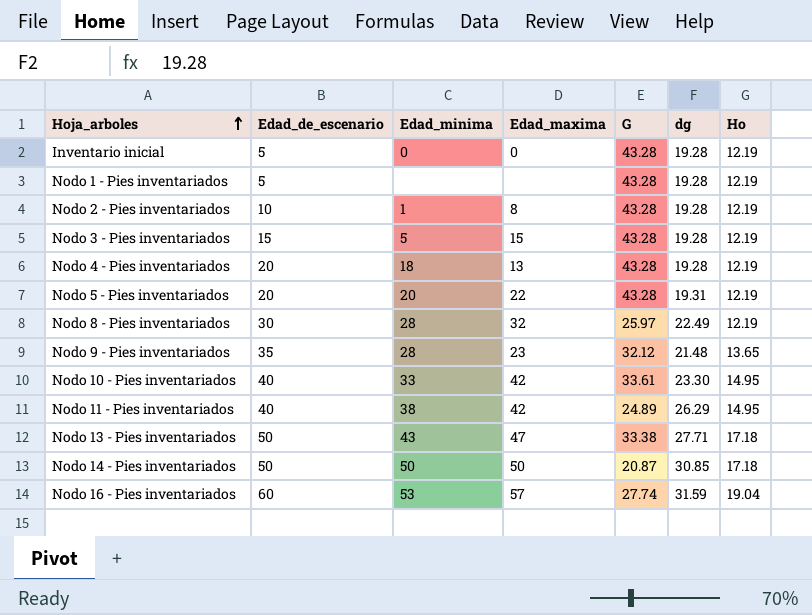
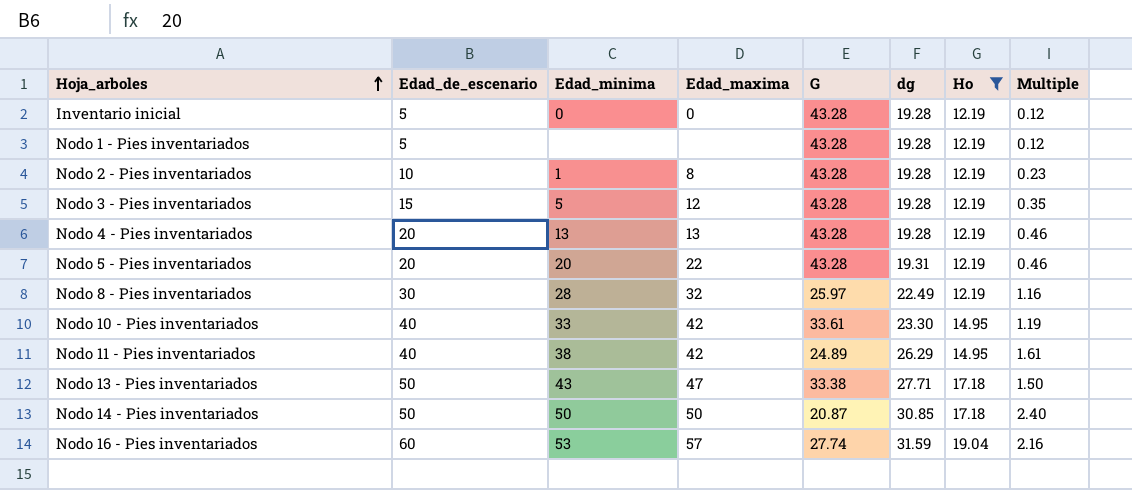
filter: none -> Ho != 13.65
column Multiple | formula: none -> [Edad_de_escenario] / [G]
Nodo 3 - Pies inventariados | Edad_maxima: 15 -> 12
Nodo 4 - Pies inventariados | Edad_minima: 18 -> 13

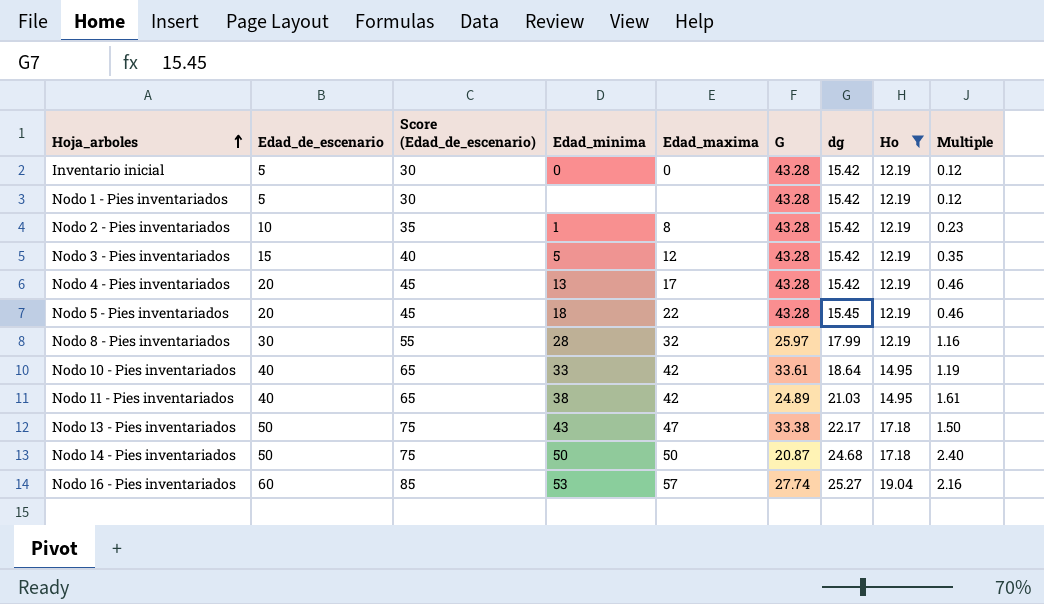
column Score (Edad_de_escenario) | formula: none -> [Edad_de_escenario] + 25
Inventario inicial | dg: 19.28 -> 15.42
Nodo 1 - Pies inventariados | dg: 19.28 -> 15.42
Nodo 2 - Pies inventariados | dg: 19.28 -> 15.42
Nodo 3 - Pies inventariados | dg: 19.28 -> 15.42
Nodo 4 - Pies inventariados | Edad_maxima: 13 -> 17
Nodo 4 - Pies inventariados | dg: 19.28 -> 15.42
Nodo 5 - Pies inventariados | Edad_minima: 20 -> 18
Nodo 5 - Pies inventariados | dg: 19.31 -> 15.45
Nodo 8 - Pies inventariados | dg: 22.49 -> 17.99
Nodo 10 - Pies inventariados | dg: 23.30 -> 18.64
Nodo 11 - Pies inventariados | dg: 26.29 -> 21.03
Nodo 13 - Pies inventariados | dg: 27.71 -> 22.17
Nodo 14 - Pies inventariados | dg: 30.85 -> 24.68
Nodo 16 - Pies inventariados | dg: 31.59 -> 25.27

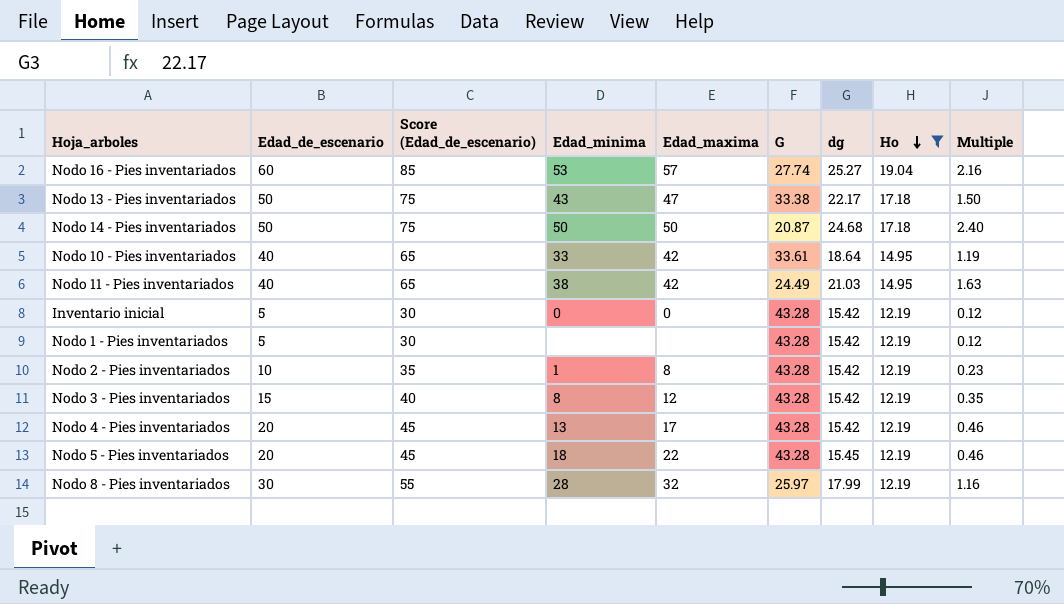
row order: Hoja_arboles ascending -> Ho descending
Nodo 11 - Pies inventariados | G: 24.89 -> 24.49
Nodo 11 - Pies inventariados | Multiple: 1.61 -> 1.63
Nodo 3 - Pies inventariados | Edad_minima: 5 -> 8

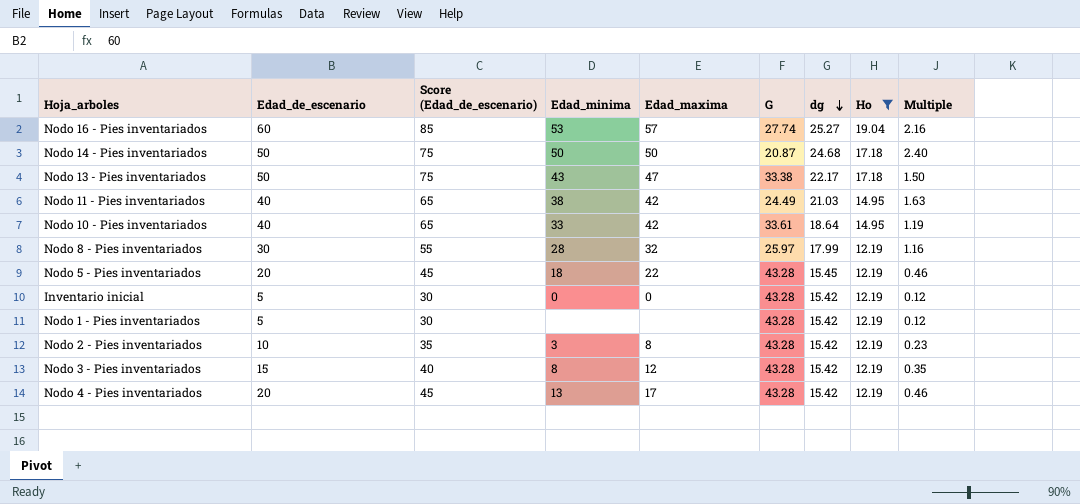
row order: Ho descending -> dg descending
Nodo 2 - Pies inventariados | Edad_minima: 1 -> 3

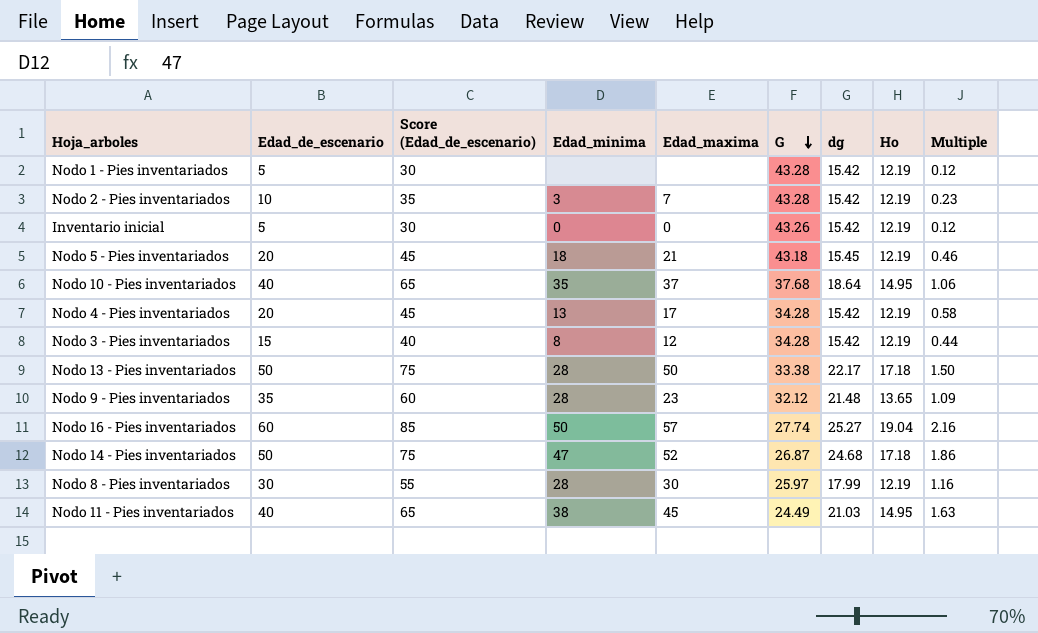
filter: Ho != 13.65 -> none
row order: dg descending -> G descending
Nodo 2 - Pies inventariados | Edad_maxima: 8 -> 7
Inventario inicial | G: 43.28 -> 43.26
Nodo 5 - Pies inventariados | Edad_maxima: 22 -> 21
Nodo 5 - Pies inventariados | G: 43.28 -> 43.18
Nodo 10 - Pies inventariados | Edad_minima: 33 -> 35
Nodo 10 - Pies inventariados | Edad_maxima: 42 -> 37
Nodo 10 - Pies inventariados | G: 33.61 -> 37.68
Nodo 10 - Pies inventariados | Multiple: 1.19 -> 1.06
Nodo 4 - Pies inventariados | G: 43.28 -> 34.28
Nodo 4 - Pies inventariados | Multiple: 0.46 -> 0.58
Nodo 3 - Pies inventariados | G: 43.28 -> 34.28
Nodo 3 - Pies inventariados | Multiple: 0.35 -> 0.44
Nodo 13 - Pies inventariados | Edad_minima: 43 -> 28
Nodo 13 - Pies inventariados | Edad_maxima: 47 -> 50
Nodo 16 - Pies inventariados | Edad_minima: 53 -> 50
Nodo 14 - Pies inventariados | Edad_minima: 50 -> 47
Nodo 14 - Pies inventariados | Edad_maxima: 50 -> 52
Nodo 14 - Pies inventariados | G: 20.87 -> 26.87
Nodo 14 - Pies inventariados | Multiple: 2.40 -> 1.86
Nodo 8 - Pies inventariados | Edad_maxima: 32 -> 30
Nodo 11 - Pies inventariados | Edad_maxima: 42 -> 45

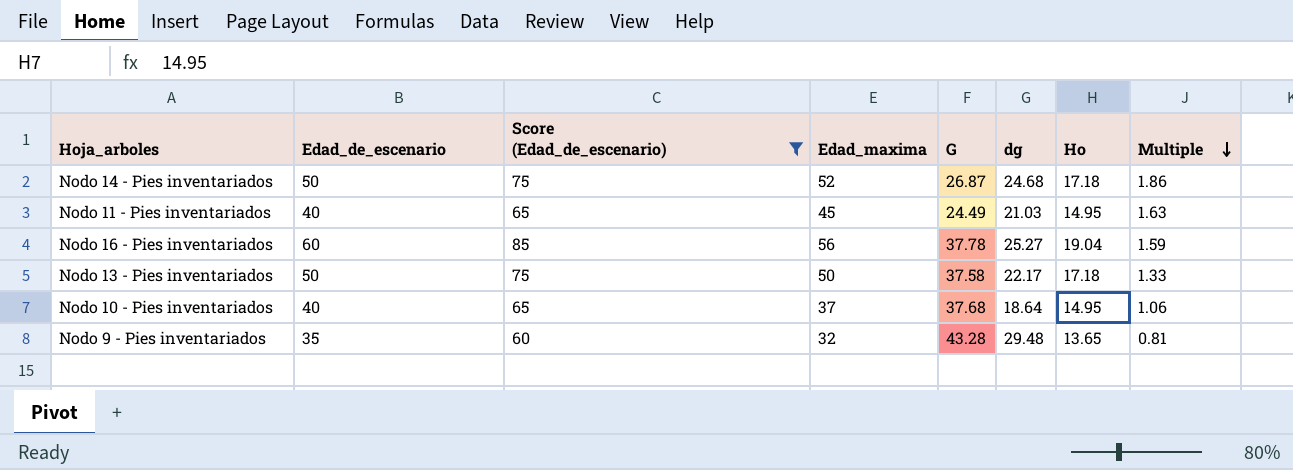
filter: none -> Score (Edad_de_escenario) >= 60
row order: G descending -> Multiple descending
column Edad_minima | position: 4 -> none
Nodo 16 - Pies inventariados | Edad_maxima: 57 -> 56
Nodo 16 - Pies inventariados | G: 27.74 -> 37.78
Nodo 16 - Pies inventariados | Multiple: 2.16 -> 1.59
Nodo 13 - Pies inventariados | G: 33.38 -> 37.58
Nodo 13 - Pies inventariados | Multiple: 1.50 -> 1.33
Nodo 9 - Pies inventariados | Edad_maxima: 23 -> 32
Nodo 9 - Pies inventariados | G: 32.12 -> 43.28
Nodo 9 - Pies inventariados | dg: 21.48 -> 29.48
Nodo 9 - Pies inventariados | Multiple: 1.09 -> 0.81

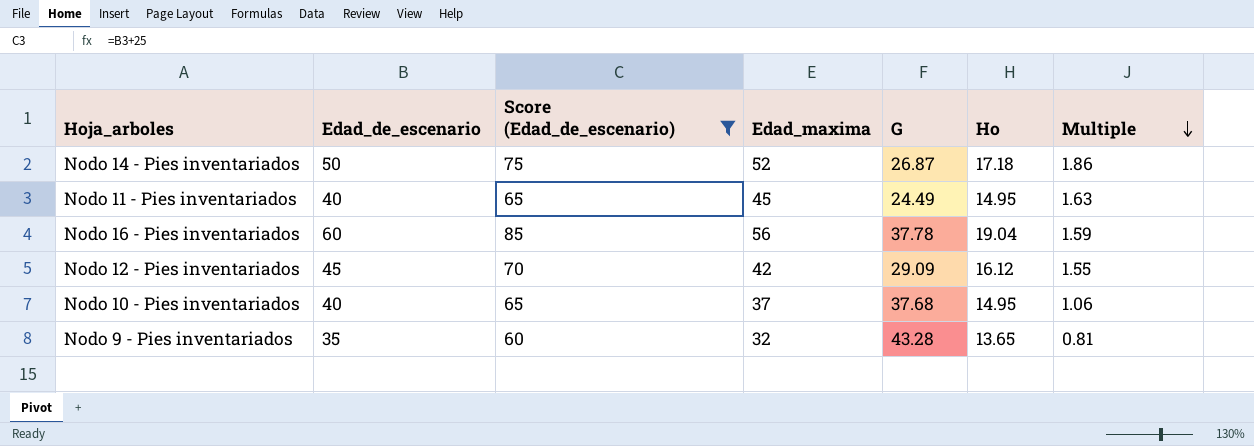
column dg | position: 6 -> none
row Nodo 13 - Pies inventariados: 50 | 75 | 50 | 37.58 | 22.17 | 17.18 | 1.33 -> none
row Nodo 12 - Pies inventariados: none -> 45 | 70 | 42 | 29.09 | 16.12 | 1.55

